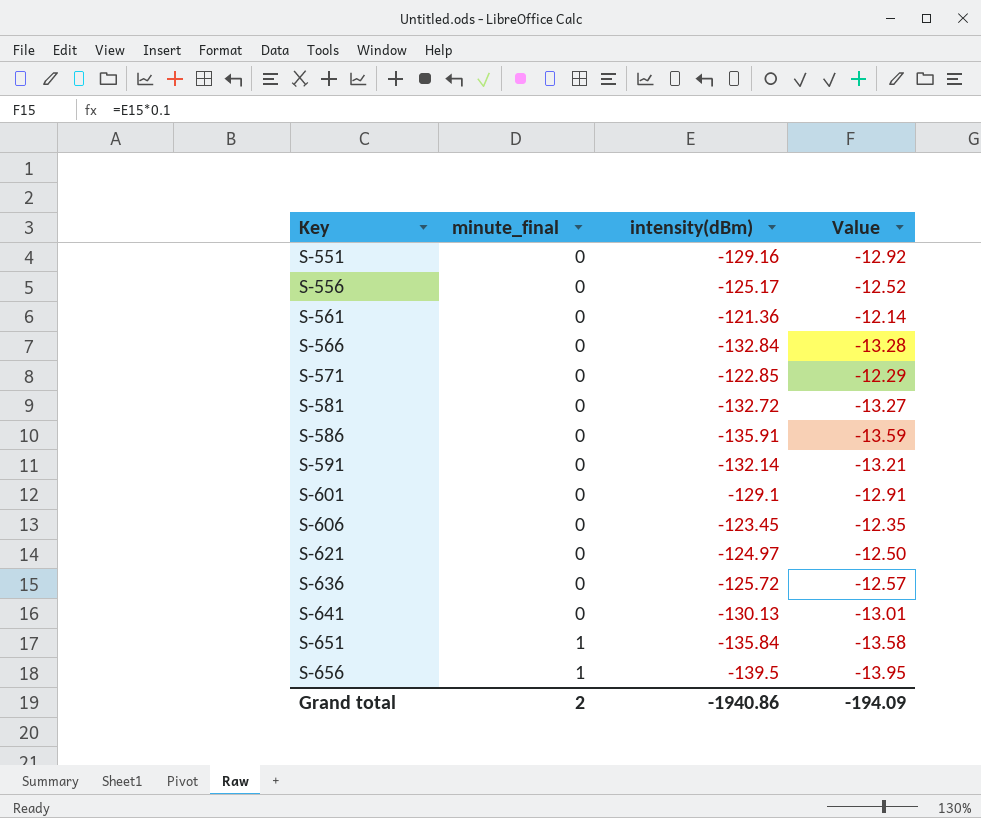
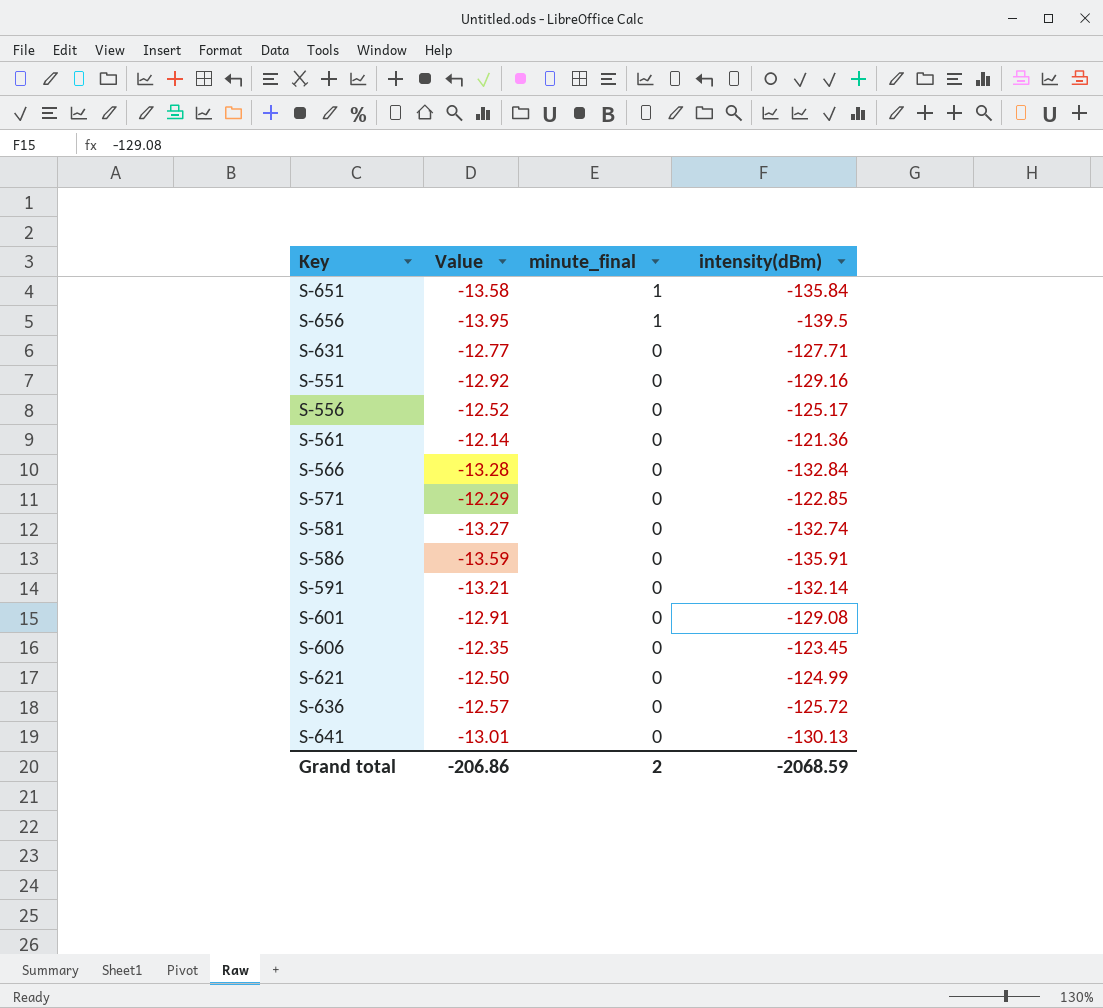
row order: Key ascending -> minute_final descending
column Value | position: 4 -> 2
row S-631: none -> -12.77 | 0 | -127.71
S-581 | intensity(dBm): -132.72 -> -132.74
S-601 | intensity(dBm): -129.1 -> -129.08
S-621 | intensity(dBm): -124.97 -> -124.99
Grand total | Value: -194.09 -> -206.86
Grand total | intensity(dBm): -1940.86 -> -2068.59

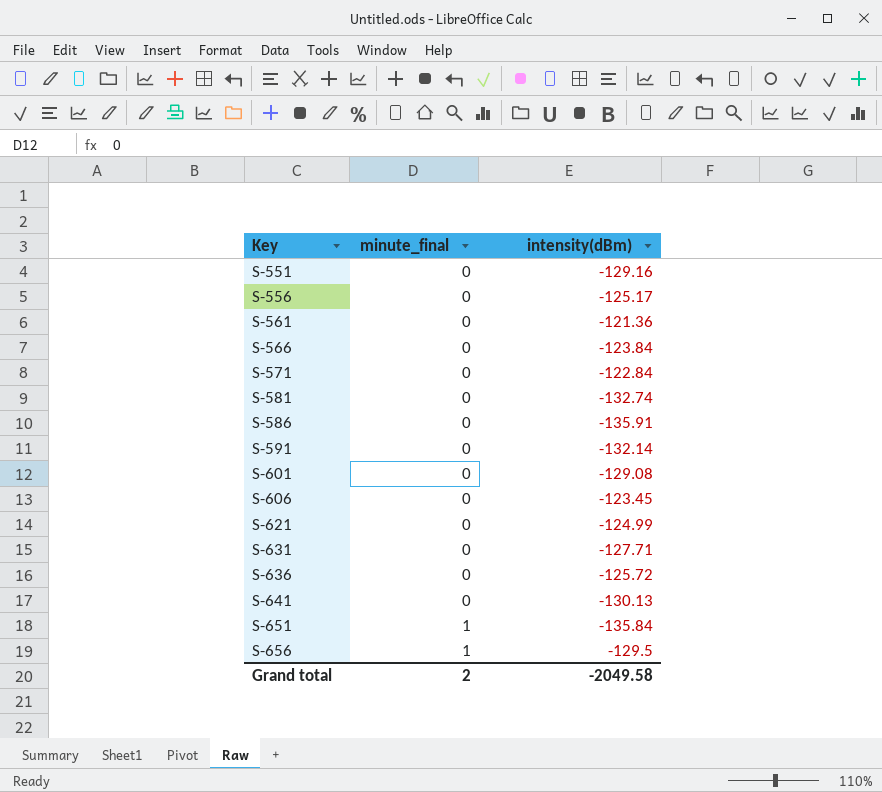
row order: minute_final descending -> Key ascending
column Value | formula: [intensity(dBm)] * 0.1 -> none
S-566 | intensity(dBm): -132.84 -> -123.84
S-571 | intensity(dBm): -122.85 -> -122.84
S-656 | intensity(dBm): -139.5 -> -129.5
Grand total | intensity(dBm): -2068.59 -> -2049.58

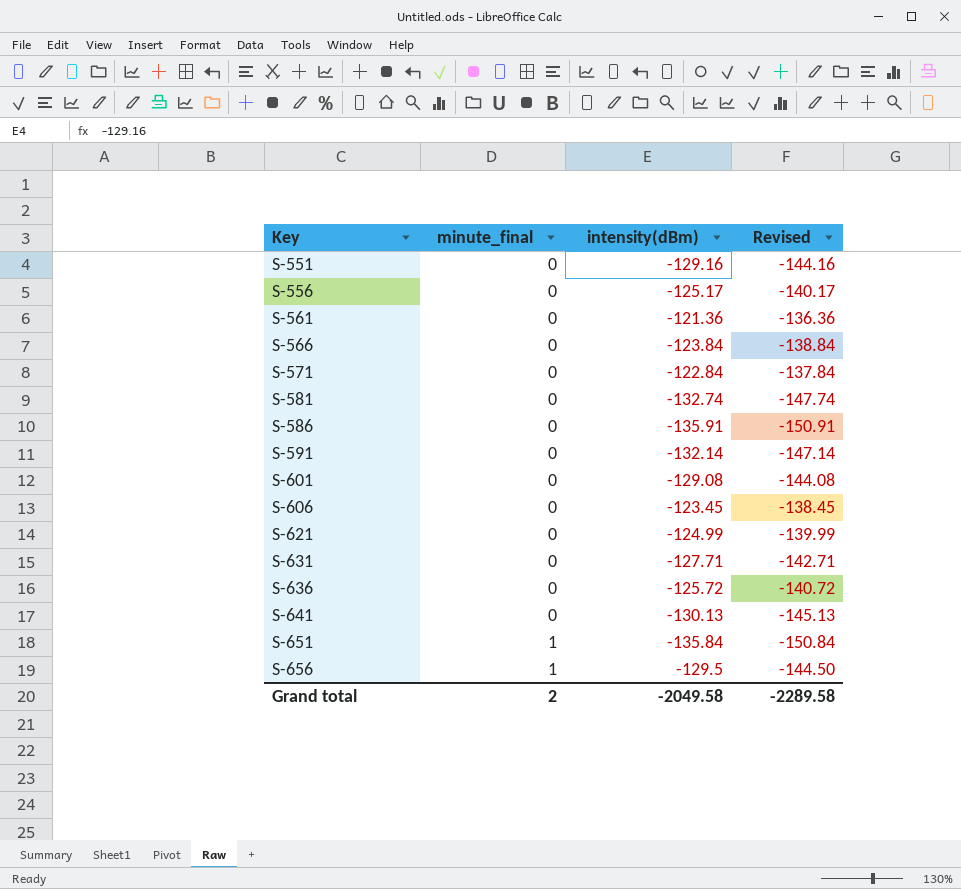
column Revised | formula: none -> [intensity(dBm)] - 15

